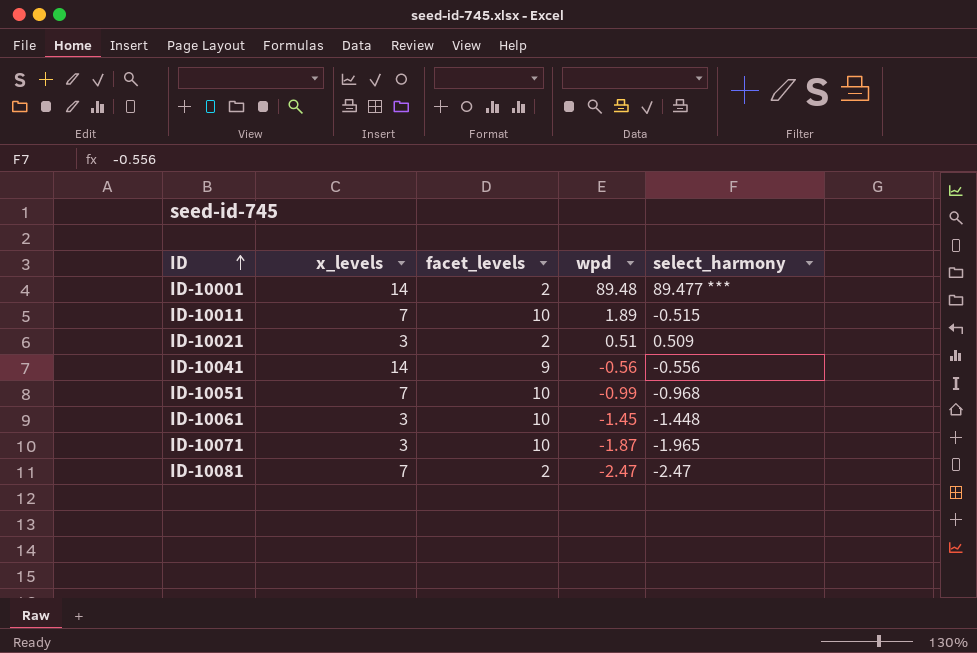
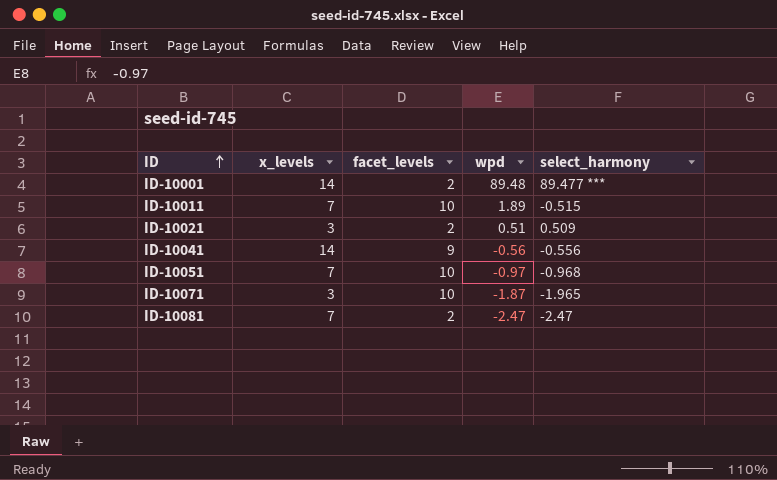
row ID-10061: 3 | 10 | -1.45 | -1.448 -> none
ID-10051 | wpd: -0.99 -> -0.97

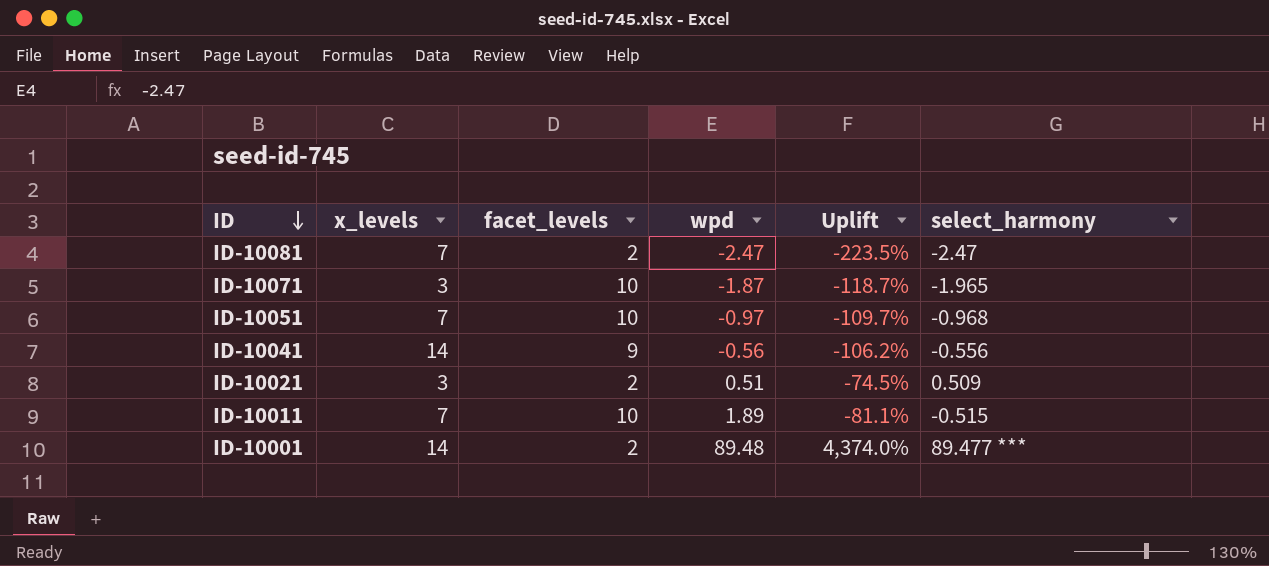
row order: ID ascending -> ID descending
column Uplift | formula: none -> ([wpd] - [facet_levels]) / [facet_levels]

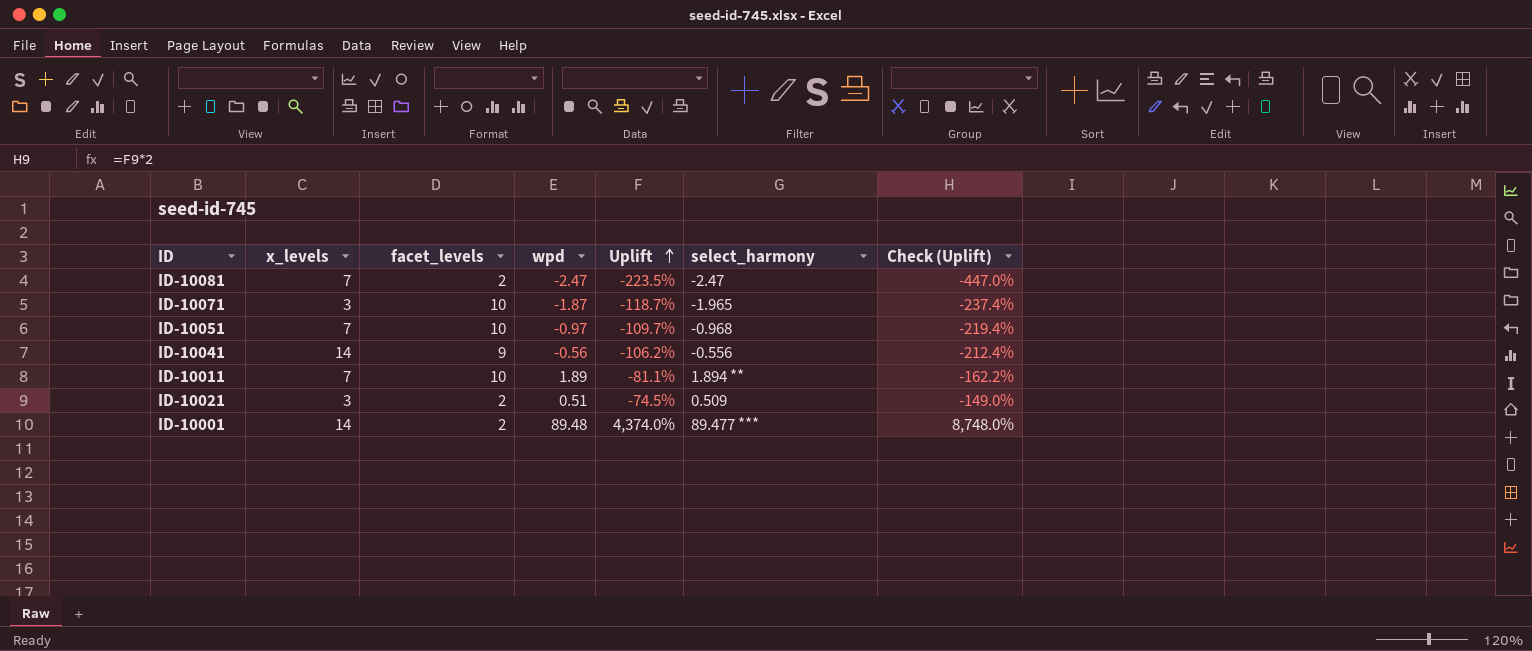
row order: ID descending -> Uplift ascending
column Check (Uplift) | formula: none -> [Uplift] * 2
ID-10011 | select_harmony: -0.515 -> 1.894 **

